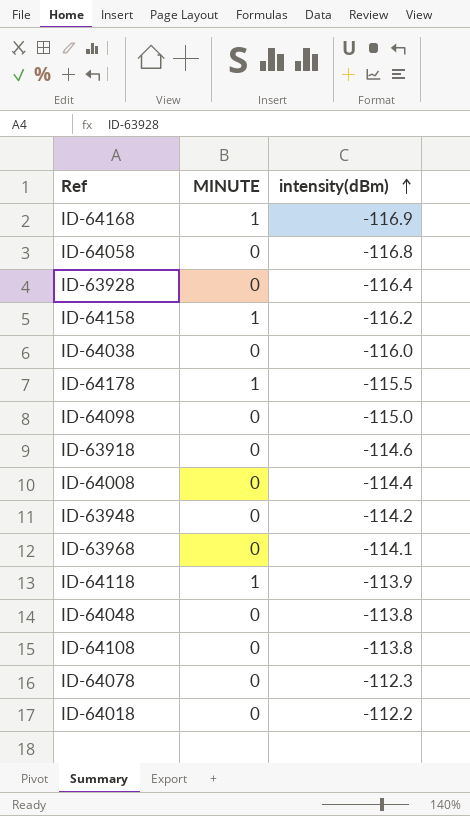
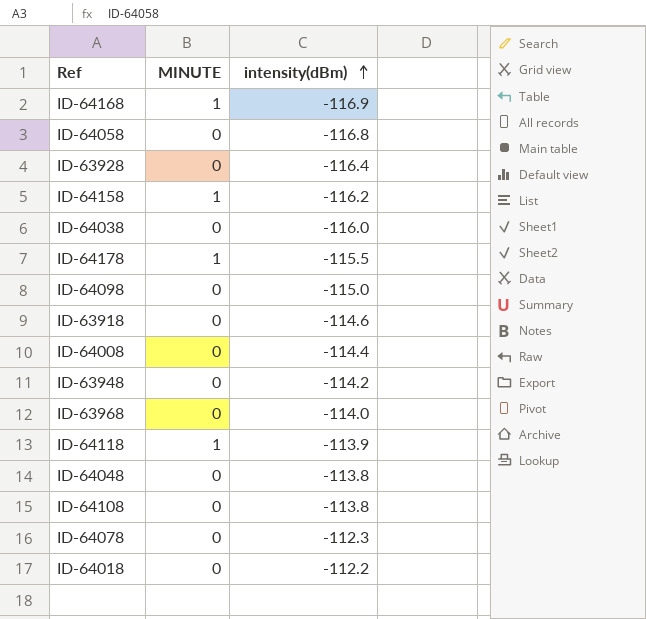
ID-63968 | intensity(dBm): -114.1 -> -114.0

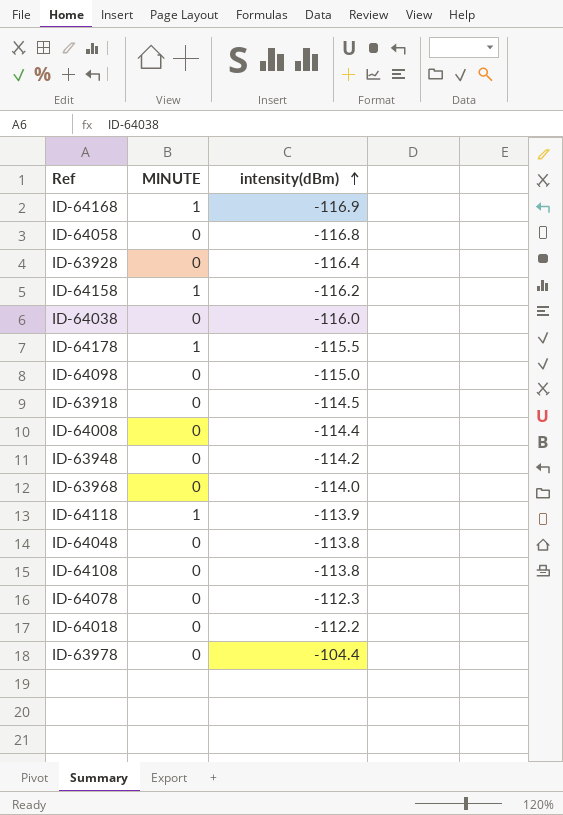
ID-63918 | intensity(dBm): -114.6 -> -114.5
row ID-63978: none -> 0 | -104.4

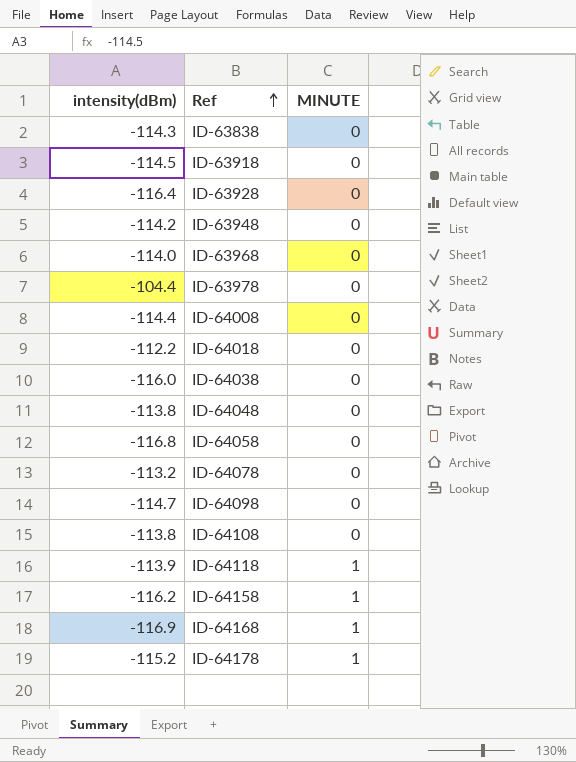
row order: intensity(dBm) ascending -> Ref ascending
column intensity(dBm) | position: 3 -> 1
row ID-63838: none -> -114.3 | 0
ID-64078 | intensity(dBm): -112.3 -> -113.2
ID-64098 | intensity(dBm): -115.0 -> -114.7
ID-64178 | intensity(dBm): -115.5 -> -115.2

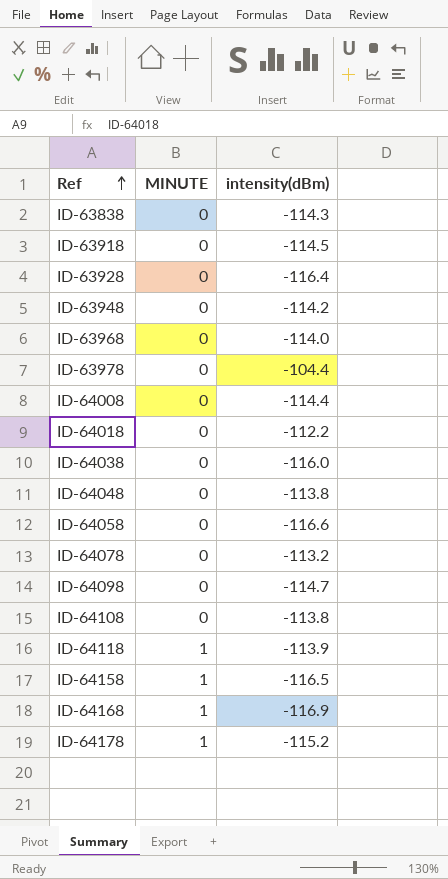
column intensity(dBm) | position: 1 -> 3
ID-64058 | intensity(dBm): -116.8 -> -116.6
ID-64158 | intensity(dBm): -116.2 -> -116.5

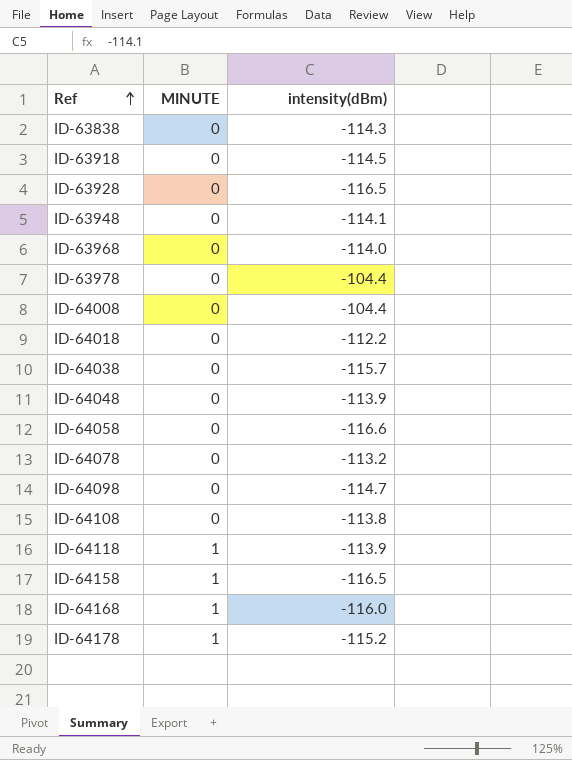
ID-63928 | intensity(dBm): -116.4 -> -116.5
ID-63948 | intensity(dBm): -114.2 -> -114.1
ID-64008 | intensity(dBm): -114.4 -> -104.4
ID-64038 | intensity(dBm): -116.0 -> -115.7
ID-64048 | intensity(dBm): -113.8 -> -113.9
ID-64168 | intensity(dBm): -116.9 -> -116.0

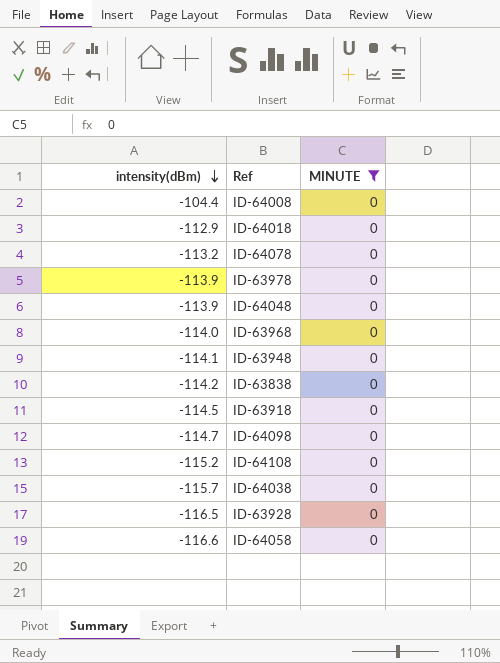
filter: none -> MINUTE = 0
row order: Ref ascending -> intensity(dBm) descending
column intensity(dBm) | position: 3 -> 1
ID-64018 | intensity(dBm): -112.2 -> -112.9
ID-63978 | intensity(dBm): -104.4 -> -113.9
ID-63838 | intensity(dBm): -114.3 -> -114.2
ID-64108 | intensity(dBm): -113.8 -> -115.2

